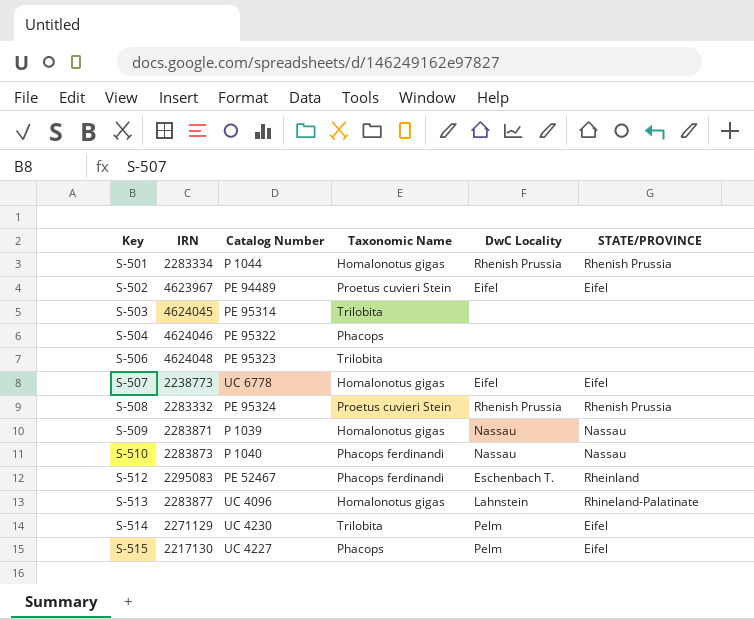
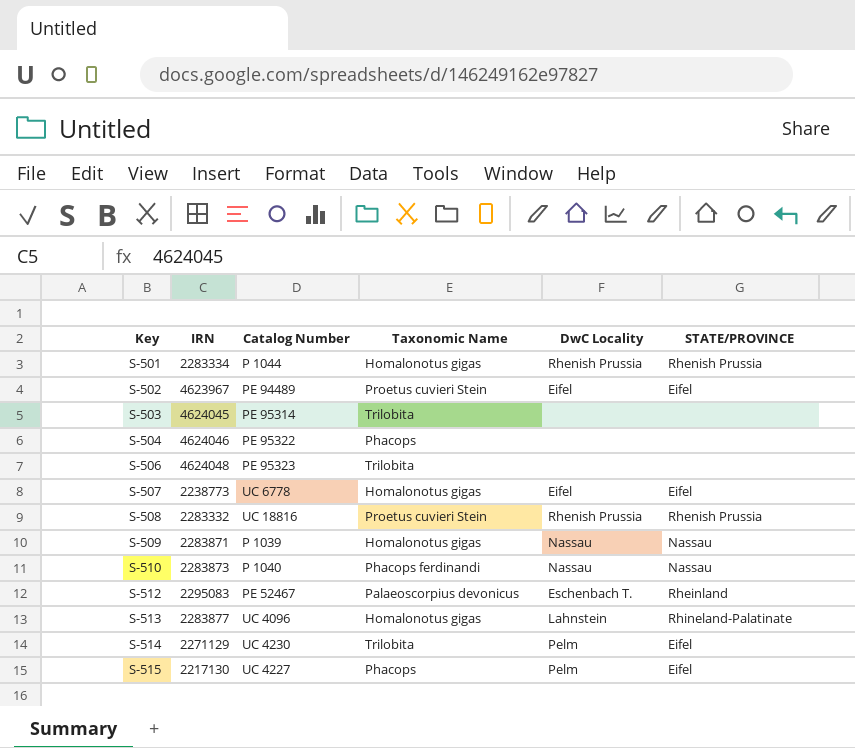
S-508 | Catalog Number: PE 95324 -> UC 18816
S-512 | Taxonomic Name: Phacops ferdinandi -> Palaeoscorpius devonicus

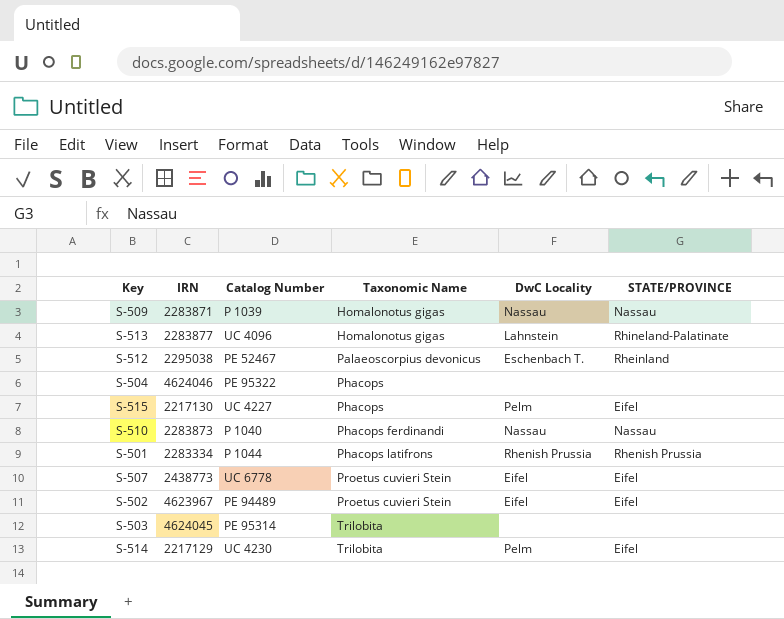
row order: Key ascending -> Taxonomic Name ascending
row S-506: 4624048 | PE 95323 | Trilobita | none | none -> none
row S-508: 2283332 | UC 18816 | Proetus cuvieri Stein | Rhenish Prussia | Rhenish Prussia -> none
S-512 | IRN: 2295083 -> 2295038
S-501 | Taxonomic Name: Homalonotus gigas -> Phacops latifrons
S-507 | IRN: 2238773 -> 2438773
S-507 | Taxonomic Name: Homalonotus gigas -> Proetus cuvieri Stein
S-514 | IRN: 2271129 -> 2217129

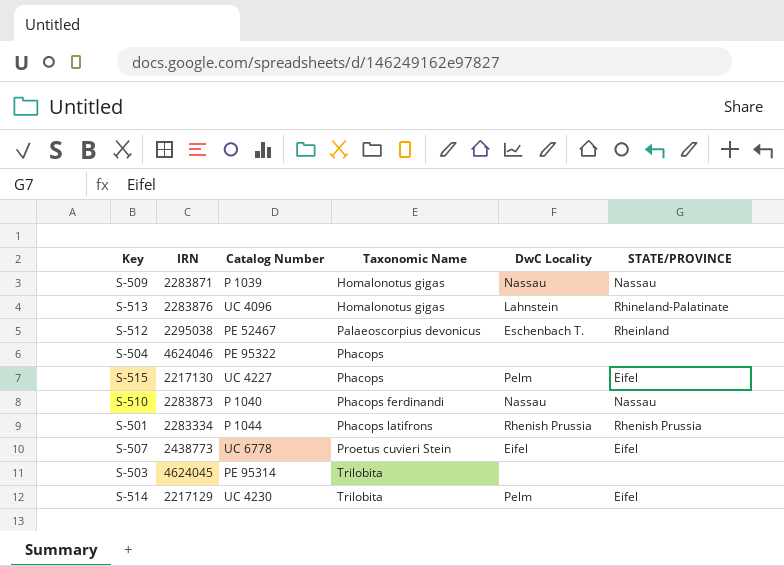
row S-502: 4623967 | PE 94489 | Proetus cuvieri Stein | Eifel | Eifel -> none
S-513 | IRN: 2283877 -> 2283876

